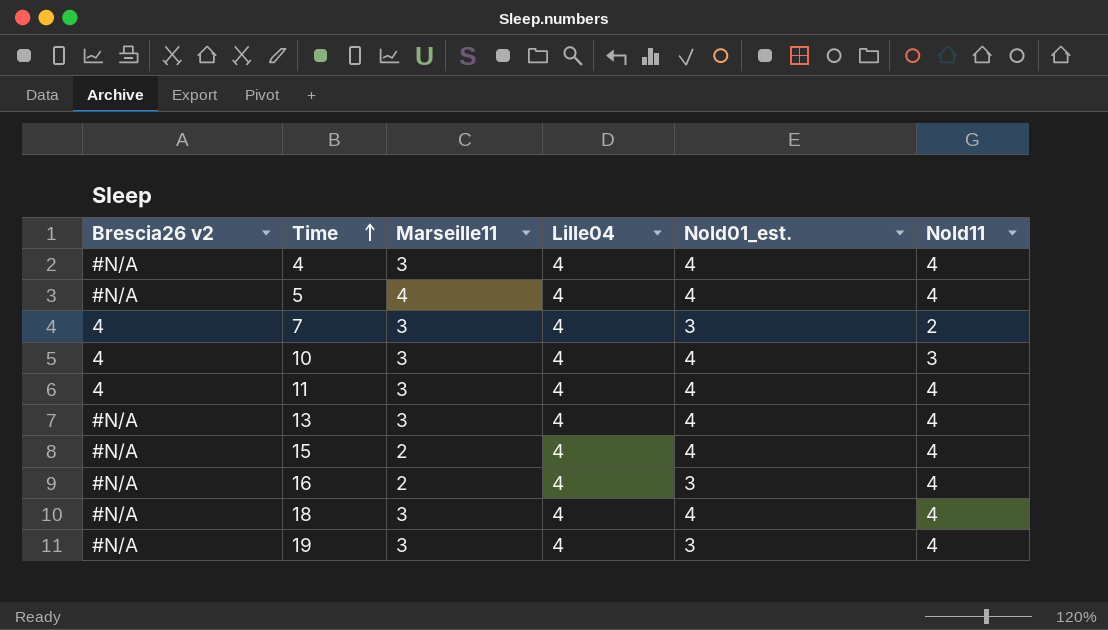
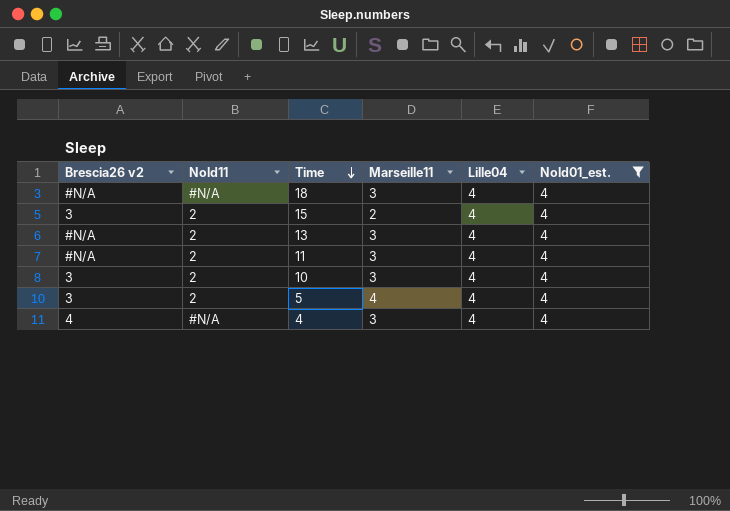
filter: none -> Nold01_est. = 4
row order: Time ascending -> Time descending
column Nold11 | position: 6 -> 2
18 | Nold11: 4 -> #N/A
15 | Brescia26 v2: #N/A -> 3
15 | Nold11: 4 -> 2
13 | Nold11: 4 -> 2
11 | Brescia26 v2: 4 -> #N/A
11 | Nold11: 4 -> 2
10 | Brescia26 v2: 4 -> 3
10 | Nold11: 3 -> 2
5 | Brescia26 v2: #N/A -> 3
5 | Nold11: 4 -> 2
4 | Brescia26 v2: #N/A -> 4
4 | Nold11: 4 -> #N/A

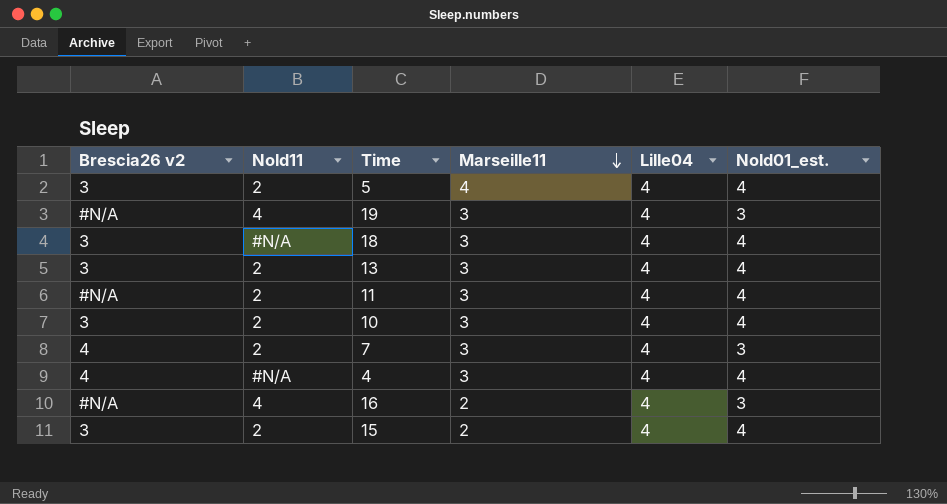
filter: Nold01_est. = 4 -> none
row order: Time descending -> Marseille11 descending
18 | Brescia26 v2: #N/A -> 3
13 | Brescia26 v2: #N/A -> 3

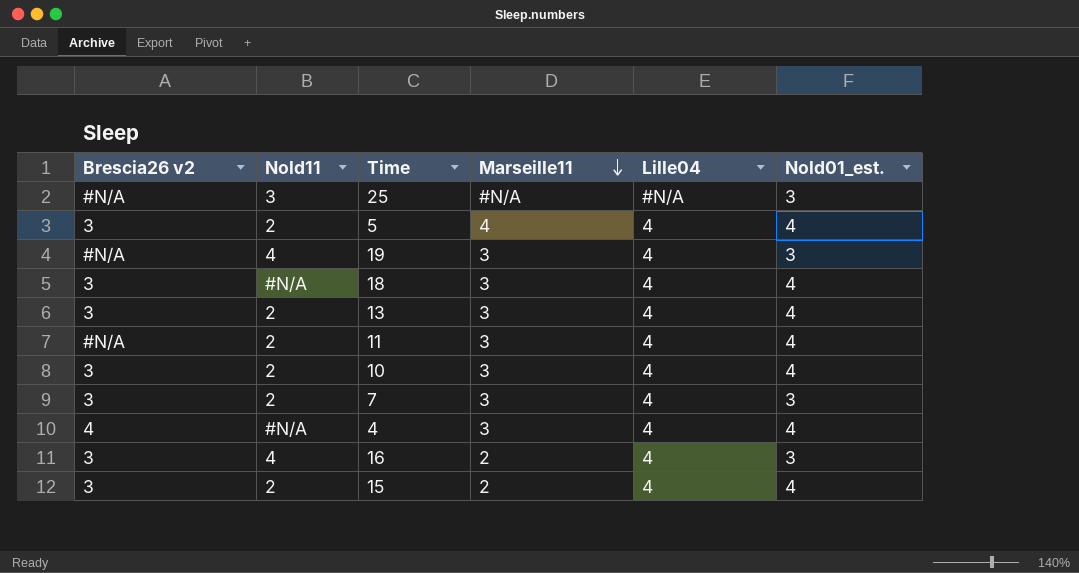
row 25: none -> #N/A | 3 | #N/A | #N/A | 3
7 | Brescia26 v2: 4 -> 3
16 | Brescia26 v2: #N/A -> 3

